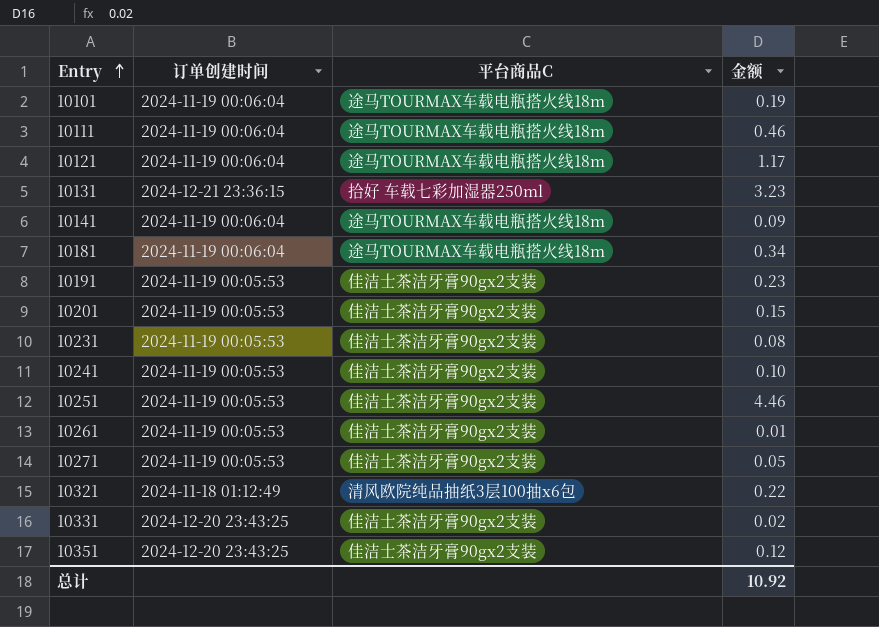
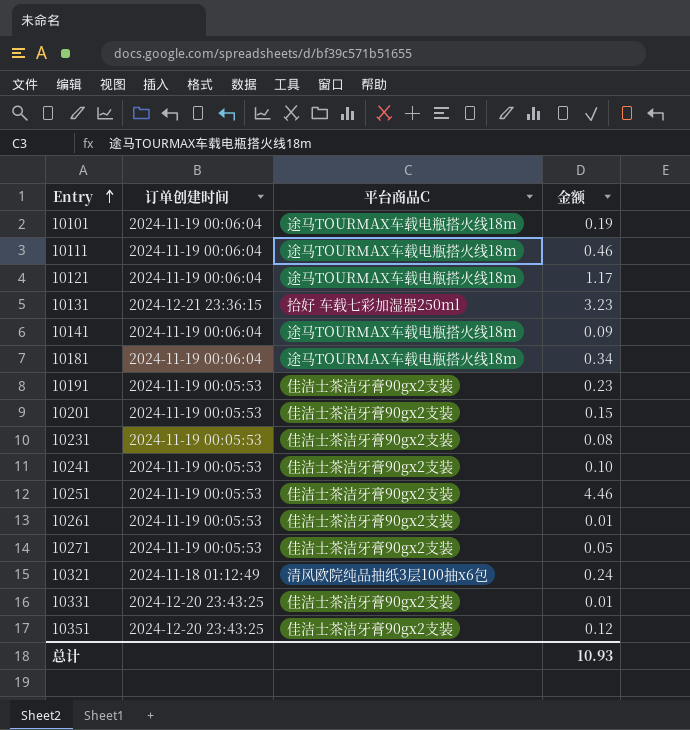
10321 | 金额: 0.22 -> 0.24
10331 | 金额: 0.02 -> 0.01
总计 | 金额: 10.92 -> 10.93

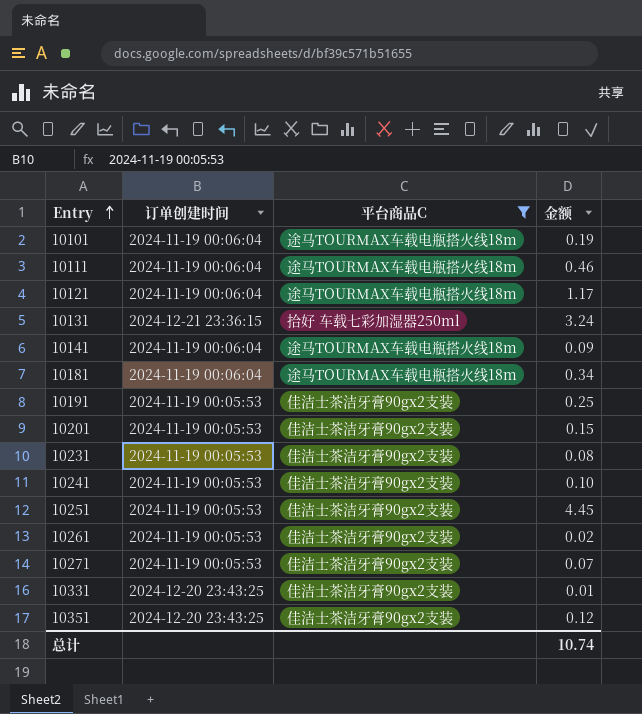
filter: none -> 平台商品C != 清风欧院纯品抽纸3层100抽x6包
10131 | 金额: 3.23 -> 3.24
10191 | 金额: 0.23 -> 0.25
10251 | 金额: 4.46 -> 4.45
10261 | 金额: 0.01 -> 0.02
10271 | 金额: 0.05 -> 0.07
总计 | 金额: 10.93 -> 10.74

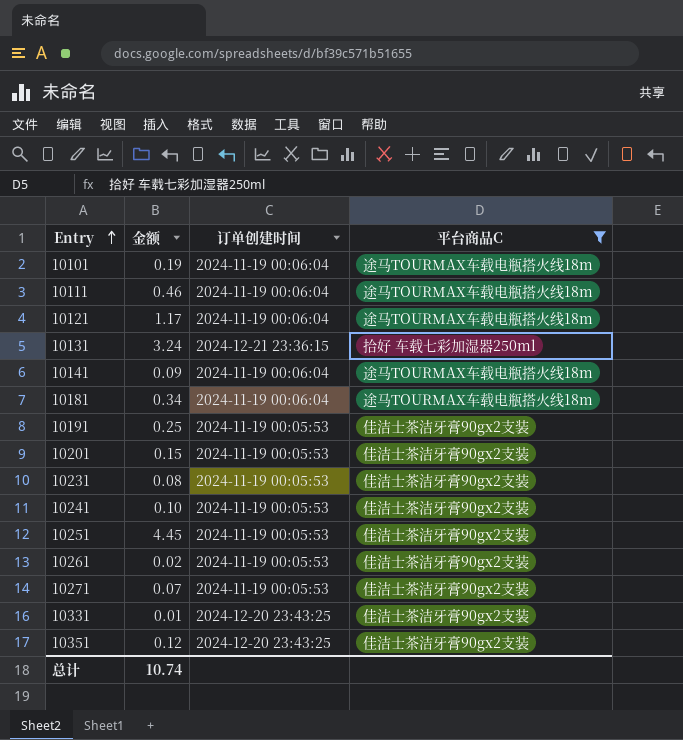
column 金额 | position: 4 -> 2

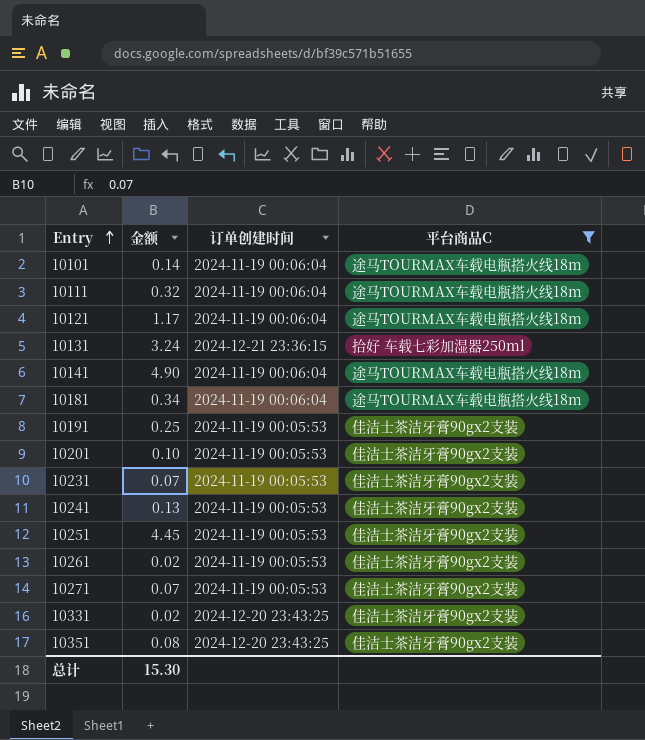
10101 | 金额: 0.19 -> 0.14
10111 | 金额: 0.46 -> 0.32
10141 | 金额: 0.09 -> 4.90
10201 | 金额: 0.15 -> 0.10
10231 | 金额: 0.08 -> 0.07
10241 | 金额: 0.10 -> 0.13
10331 | 金额: 0.01 -> 0.02
10351 | 金额: 0.12 -> 0.08
总计 | 金额: 10.74 -> 15.30

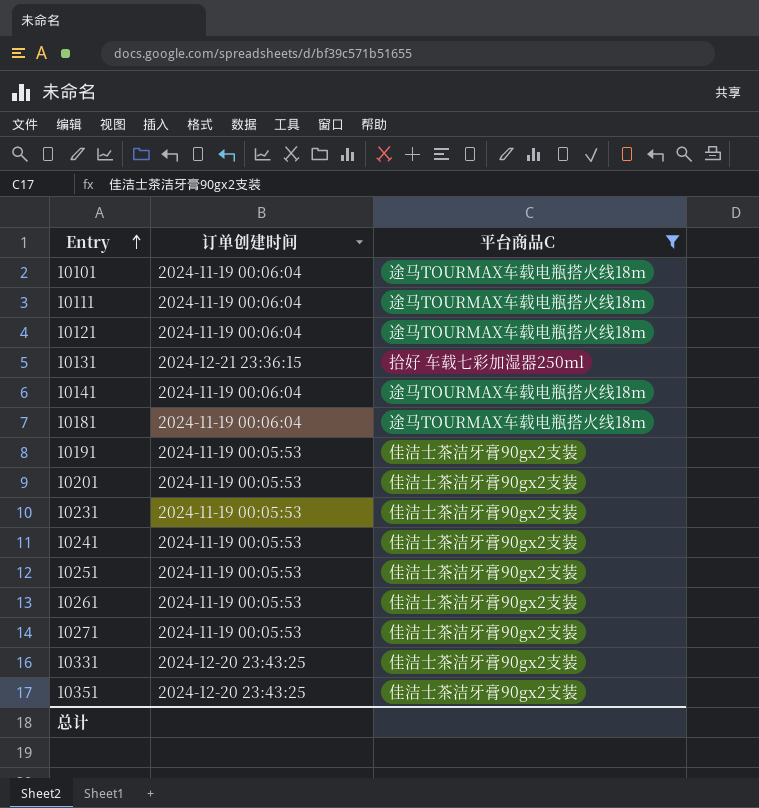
column 金额 | position: 2 -> none

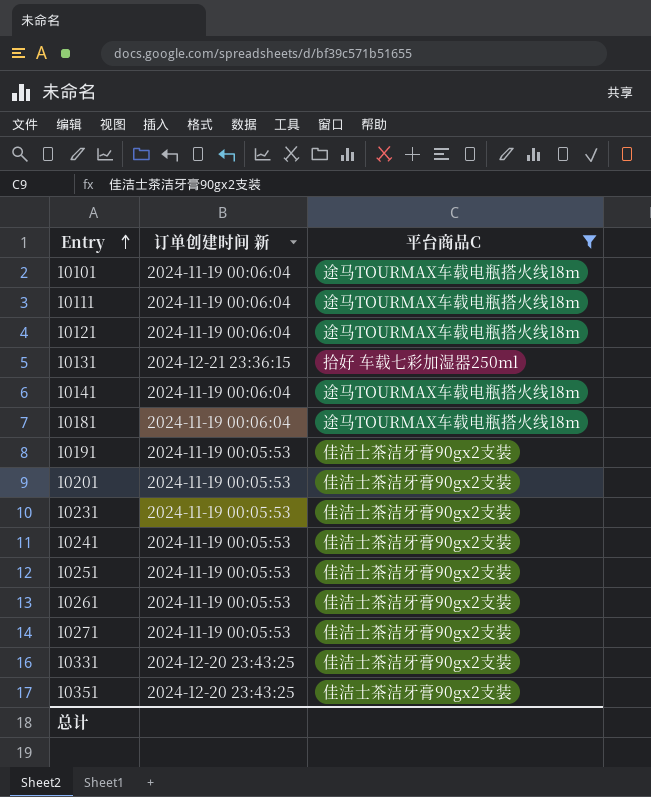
column name: 订单创建时间 -> 订单创建时间 新

